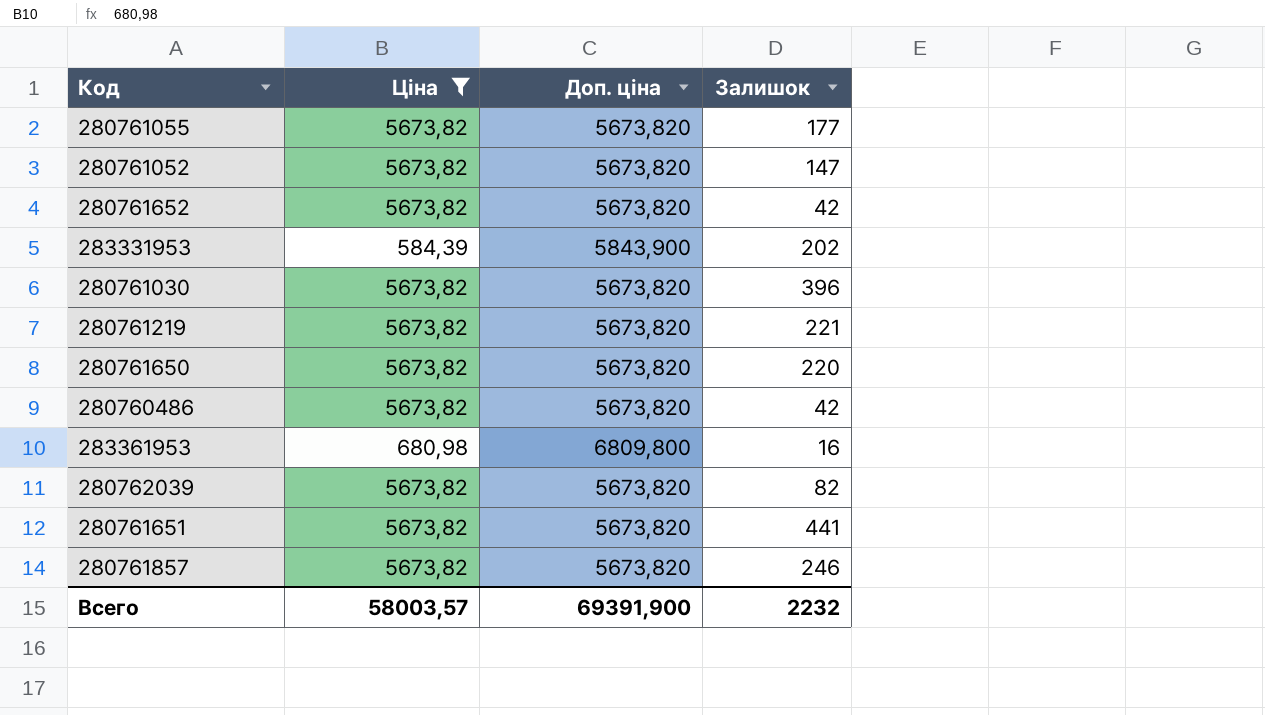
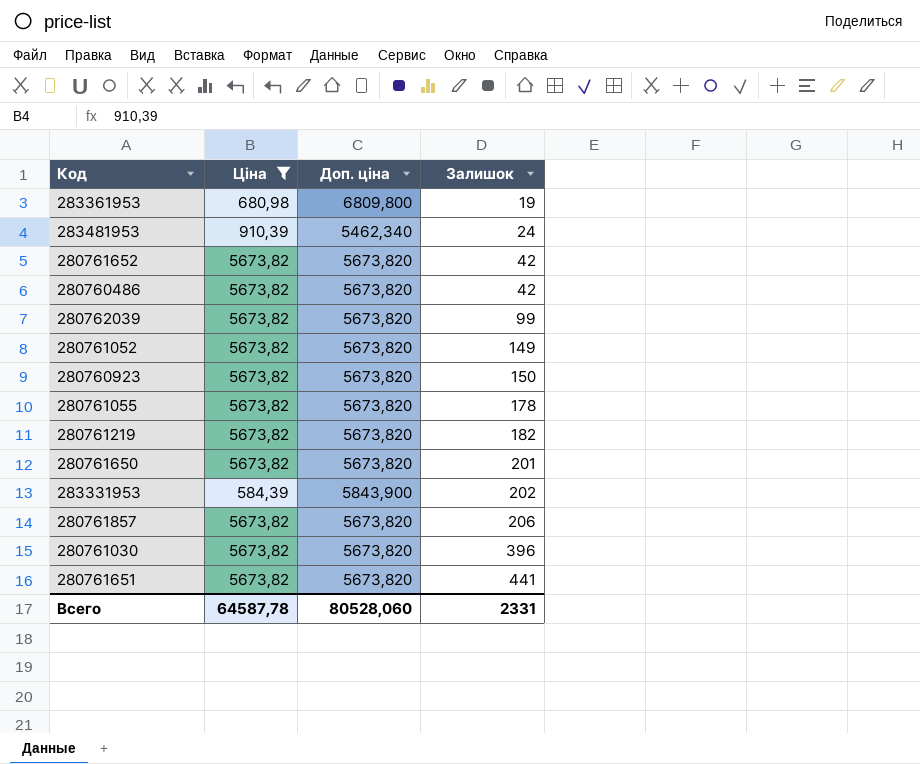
row order: none -> Залишок ascending
283361953 | Залишок: 16 -> 19
row 283481953: none -> 910,39 | 5462,340 | 24
280762039 | Залишок: 82 -> 99
280761052 | Залишок: 147 -> 149
row 280760923: none -> 5673,82 | 5673,820 | 150
280761055 | Залишок: 177 -> 178
280761219 | Залишок: 221 -> 182
280761650 | Залишок: 220 -> 201
280761857 | Залишок: 246 -> 206
Всего | Ціна: 58003,57 -> 64587,78
Всего | Доп. ціна: 69391,900 -> 80528,060
Всего | Залишок: 2232 -> 2331

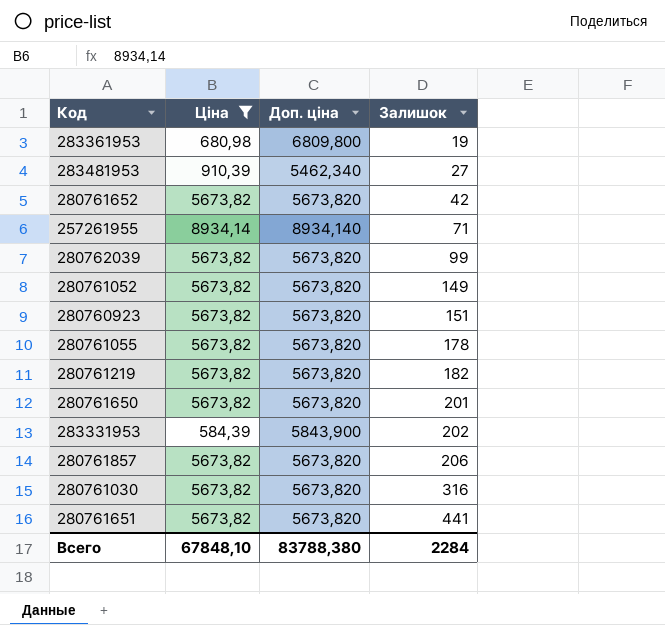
row 280760486: 5673,82 | 5673,820 | 42 -> none
283481953 | Залишок: 24 -> 27
row 257261955: none -> 8934,14 | 8934,140 | 71
280760923 | Залишок: 150 -> 151
280761030 | Залишок: 396 -> 316
Всего | Ціна: 64587,78 -> 67848,10
Всего | Доп. ціна: 80528,060 -> 83788,380
Всего | Залишок: 2331 -> 2284

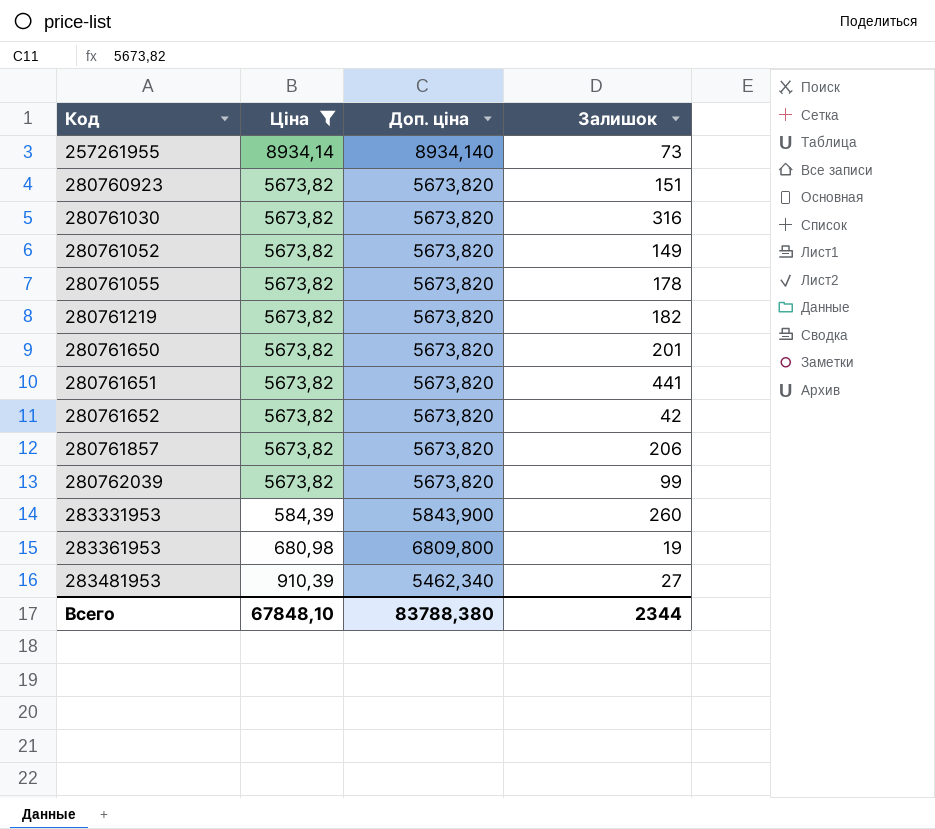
row order: Залишок ascending -> Код ascending
257261955 | Залишок: 71 -> 73
283331953 | Залишок: 202 -> 260
Всего | Залишок: 2284 -> 2344

